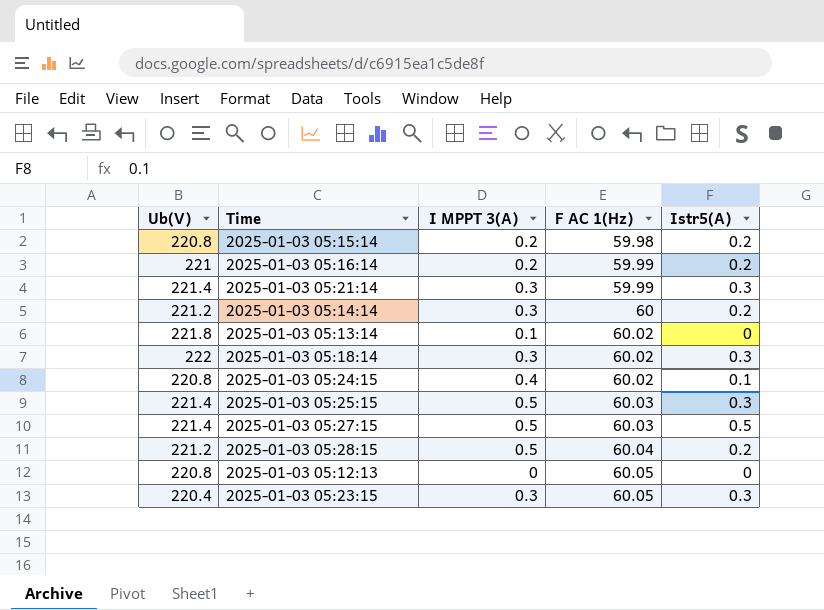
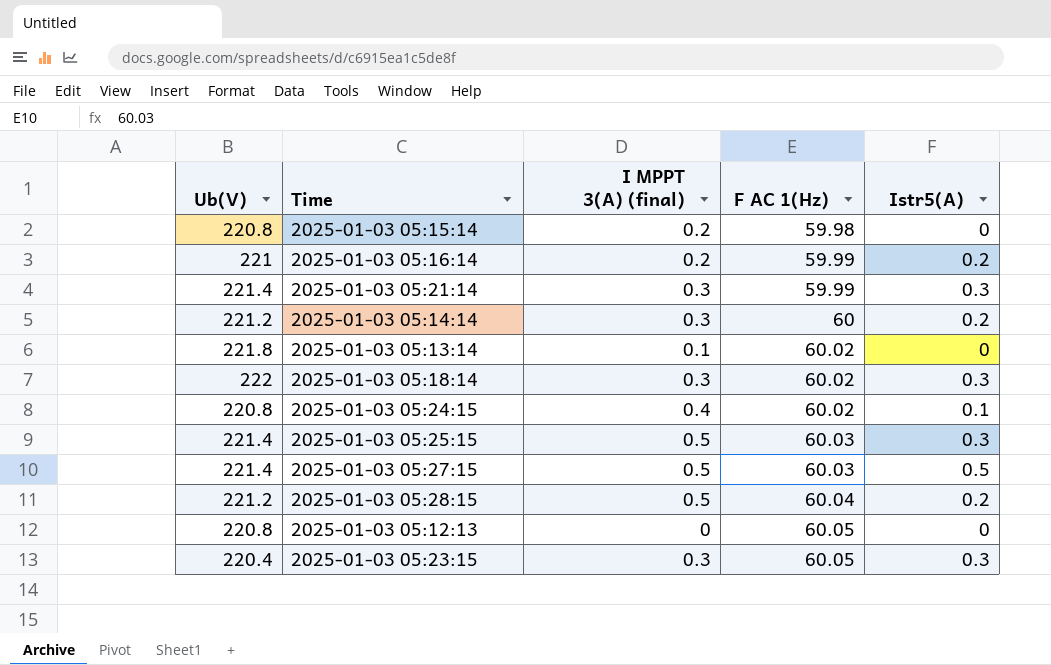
column name: I MPPT 3(A) -> I MPPT 3(A) (final)
2025-01-03 05:15:14 | Istr5(A): 0.2 -> 0

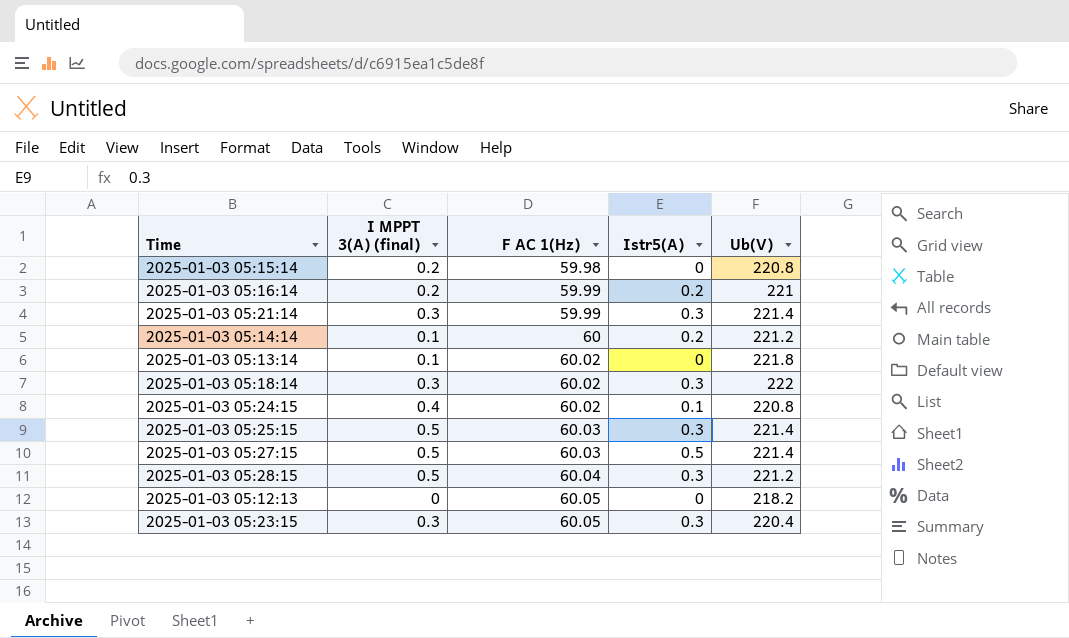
column Ub(V) | position: 1 -> 5
2025-01-03 05:14:14 | I MPPT 3(A) (final): 0.3 -> 0.1
2025-01-03 05:28:15 | Istr5(A): 0.2 -> 0.3
2025-01-03 05:12:13 | Ub(V): 220.8 -> 218.2

